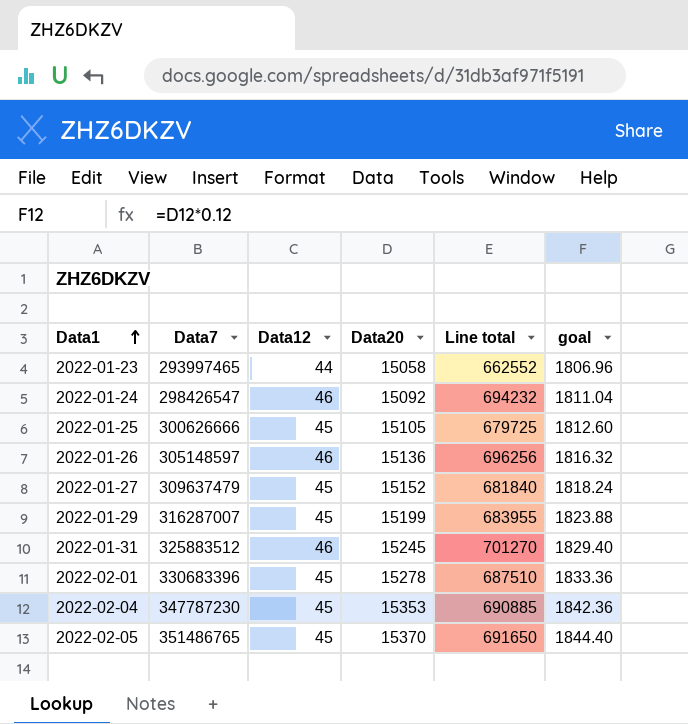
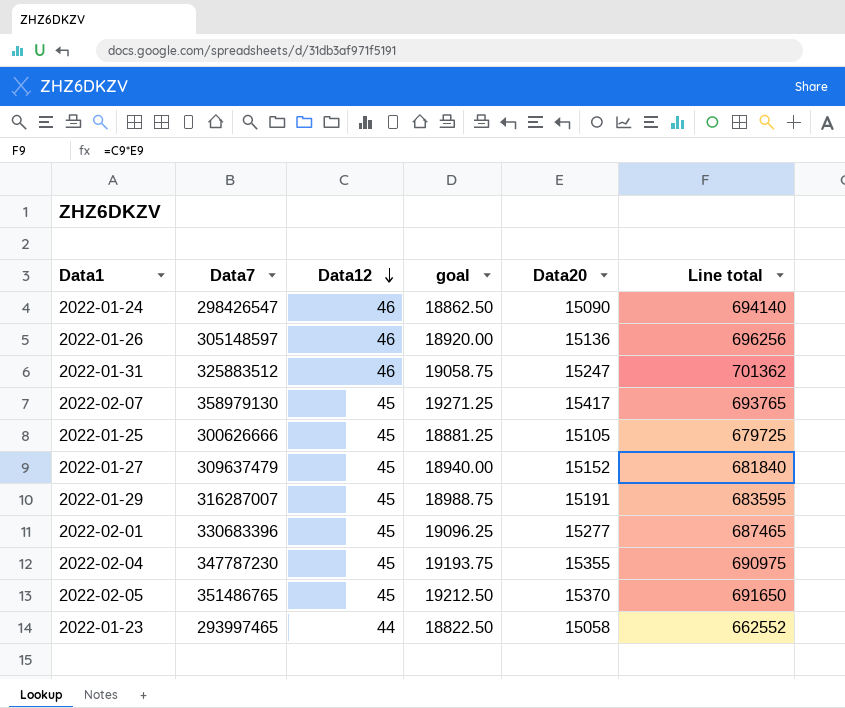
row order: Data1 ascending -> Data12 descending
column goal | formula: [Data20] * 0.12 -> [Data20] * 1.25
column goal | position: 6 -> 4
2022-01-24 | Data20: 15092 -> 15090
2022-01-24 | Line total: 694232 -> 694140
2022-01-31 | Data20: 15245 -> 15247
2022-01-31 | Line total: 701270 -> 701362
row 2022-02-07: none -> 358979130 | 45 | 19271.25 | 15417 | 693765
2022-01-29 | Data20: 15199 -> 15191
2022-01-29 | Line total: 683955 -> 683595
2022-02-01 | Data20: 15278 -> 15277
2022-02-01 | Line total: 687510 -> 687465
2022-02-04 | Data20: 15353 -> 15355
2022-02-04 | Line total: 690885 -> 690975

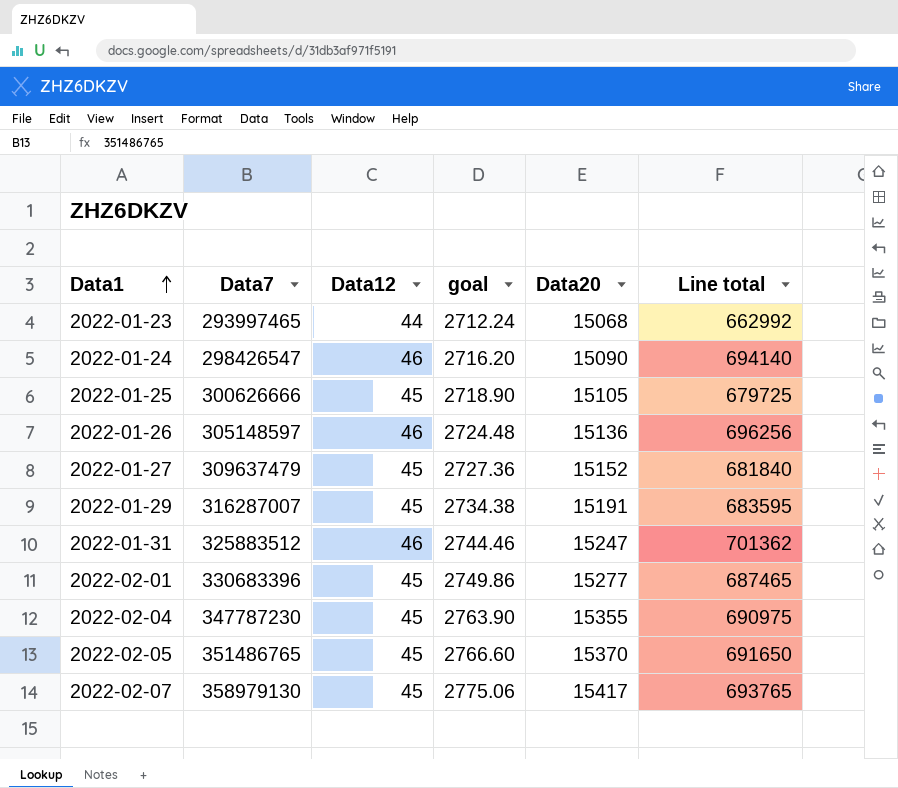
row order: Data12 descending -> Data1 ascending
column goal | formula: [Data20] * 1.25 -> [Data20] * 0.18
2022-01-23 | Data20: 15058 -> 15068
2022-01-23 | Line total: 662552 -> 662992

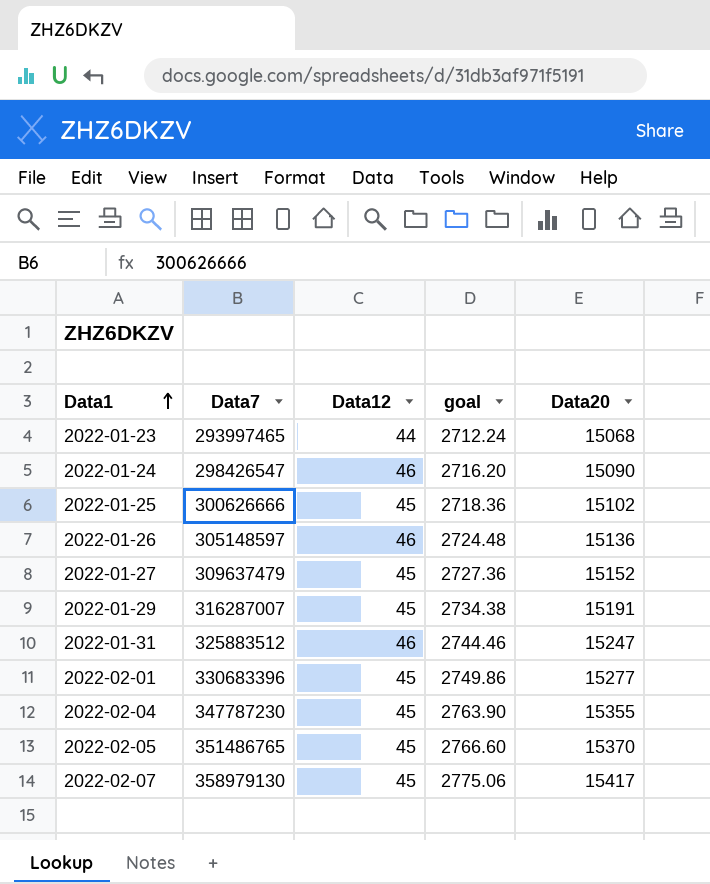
column Line total | formula: [Data12] * [Data20] -> none
2022-01-25 | goal: 2718.90 -> 2718.36
2022-01-25 | Data20: 15105 -> 15102

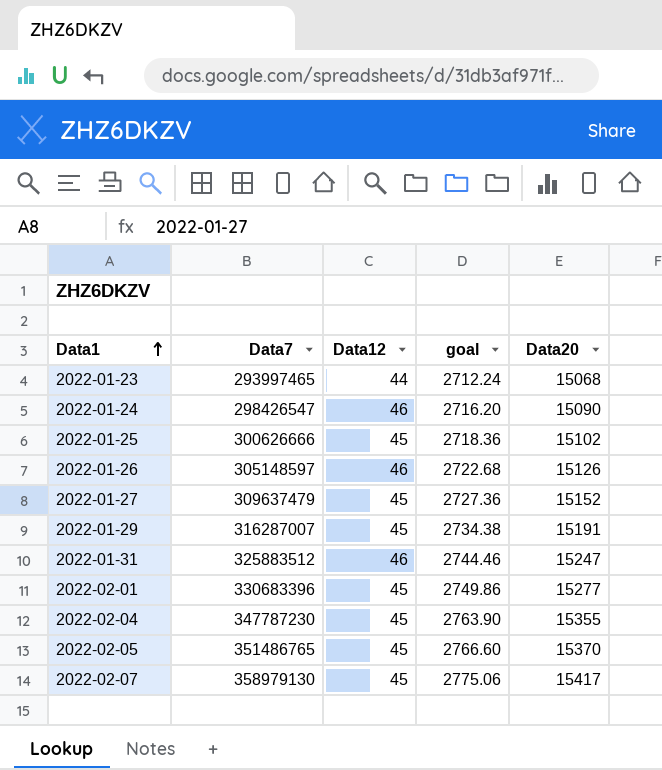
2022-01-26 | goal: 2724.48 -> 2722.68
2022-01-26 | Data20: 15136 -> 15126

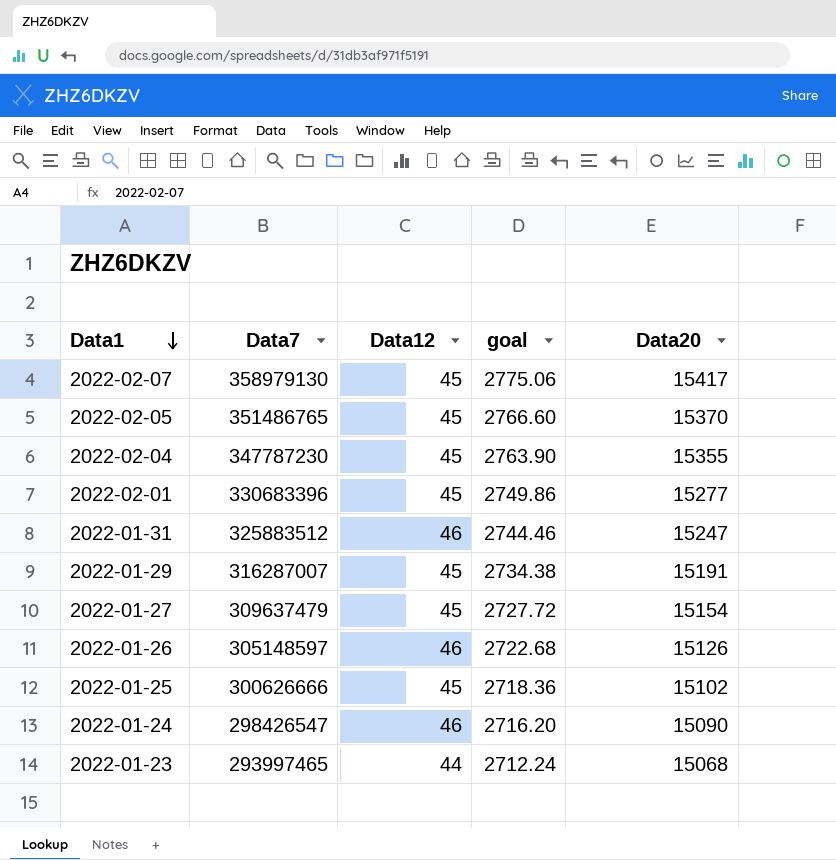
row order: Data1 ascending -> Data1 descending
2022-01-27 | goal: 2727.36 -> 2727.72
2022-01-27 | Data20: 15152 -> 15154

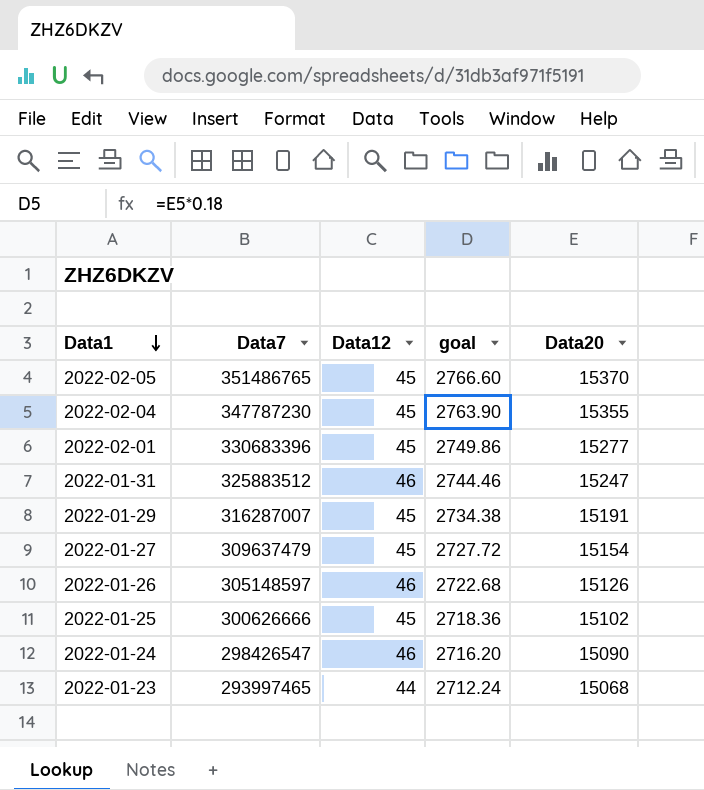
row 2022-02-07: 358979130 | 45 | 2775.06 | 15417 -> none

